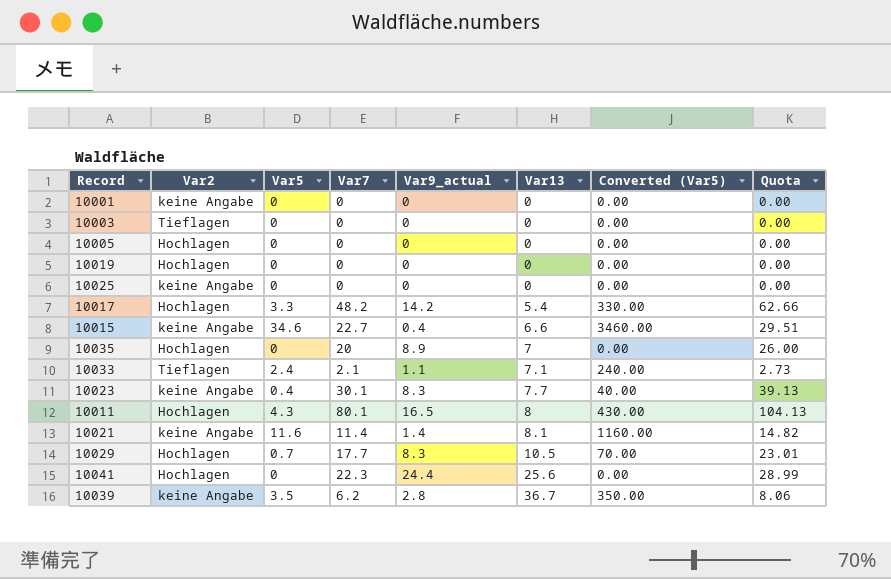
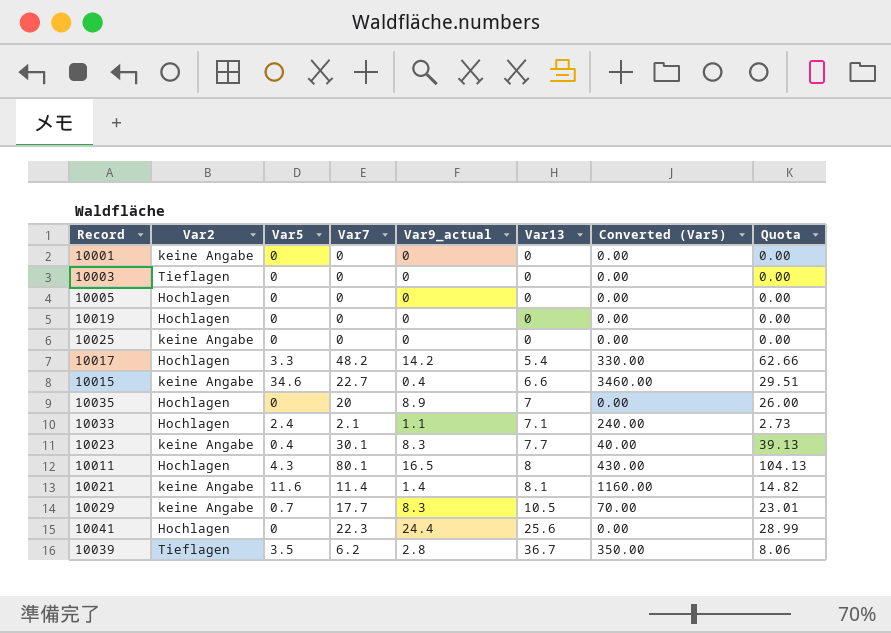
10033 | Var2: Tieflagen -> Hochlagen
10029 | Var2: Hochlagen -> keine Angabe
10039 | Var2: keine Angabe -> Tieflagen

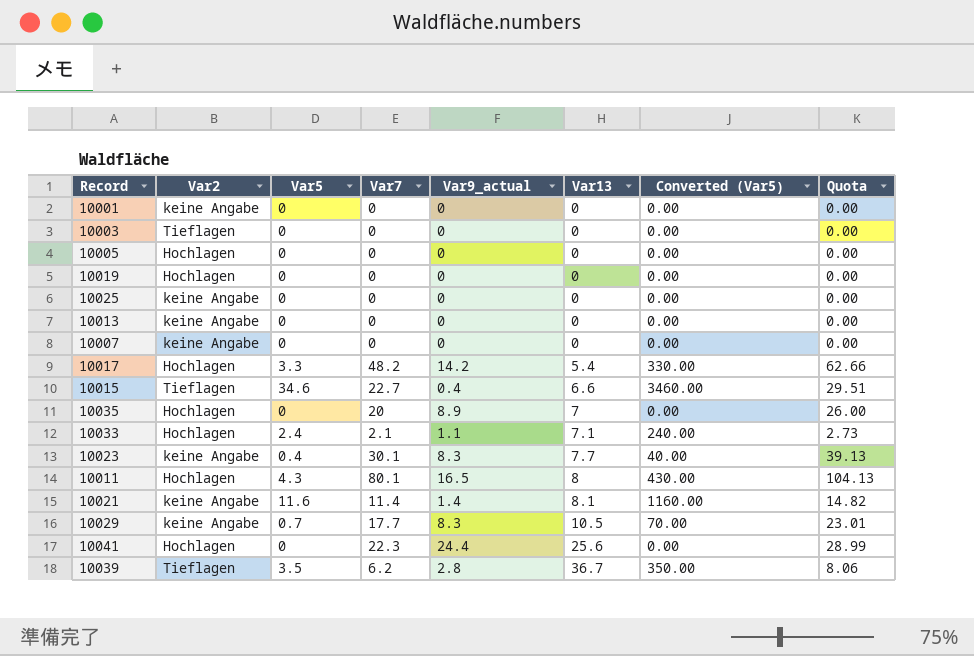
row 10013: none -> keine Angabe | 0 | 0 | 0 | 0 | 0.00 | 0.00
row 10007: none -> keine Angabe | 0 | 0 | 0 | 0 | 0.00 | 0.00
10015 | Var2: keine Angabe -> Tieflagen

